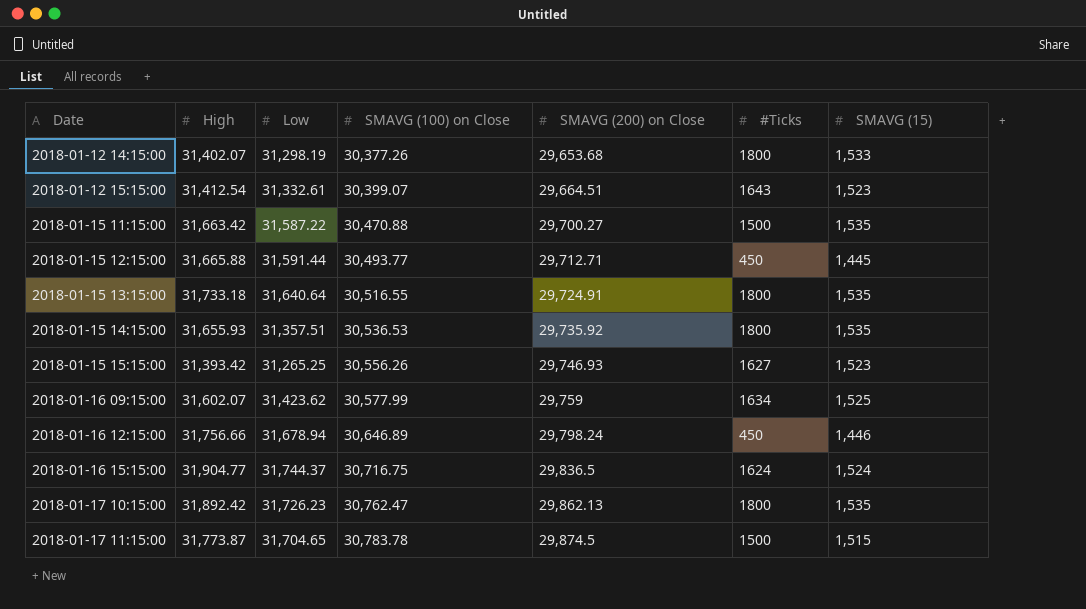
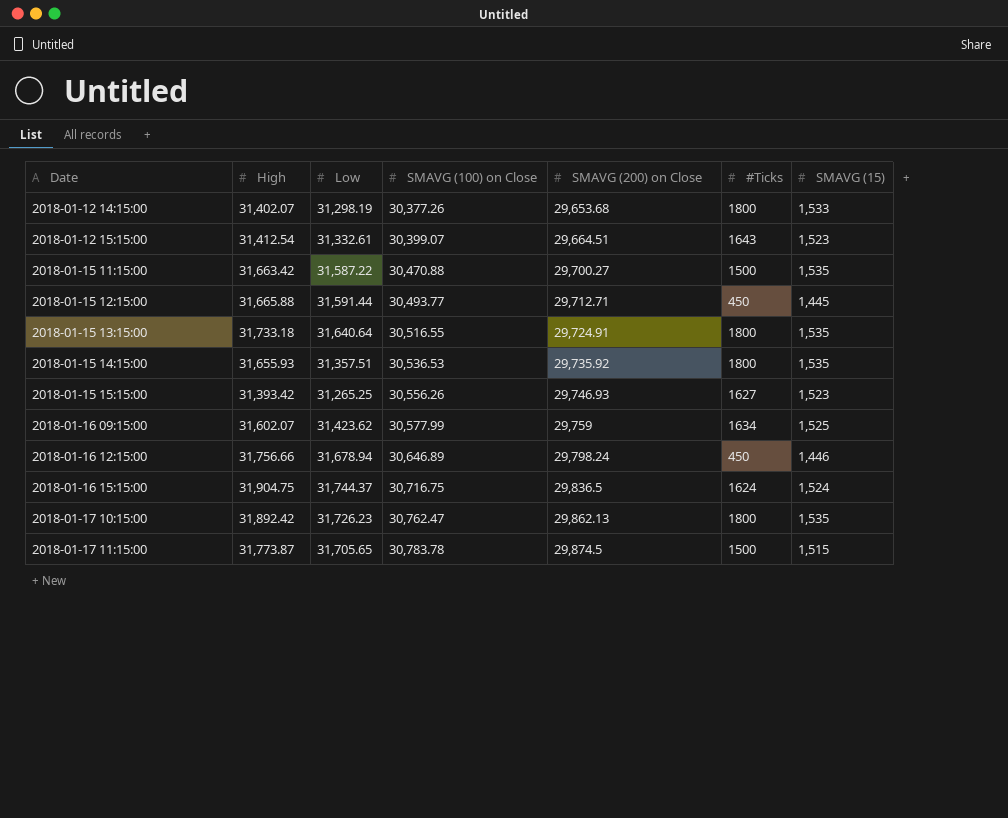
2018-01-16 15:15:00 | High: 31,904.77 -> 31,904.75
2018-01-17 11:15:00 | Low: 31,704.65 -> 31,705.65

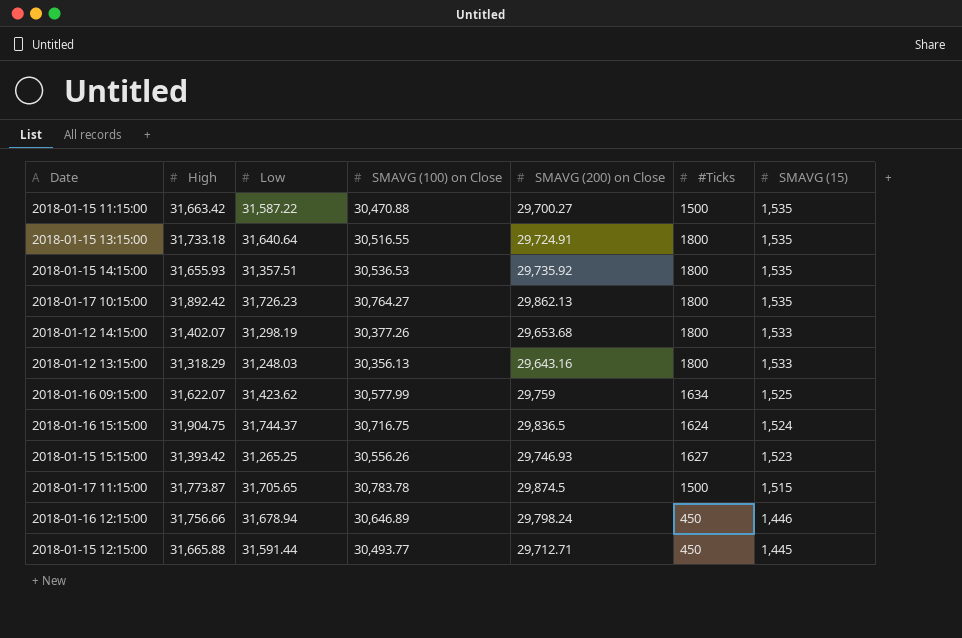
row order: Date ascending -> SMAVG (15) descending
row 2018-01-12 15:15:00: 31,412.54 | 31,332.61 | 30,399.07 | 29,664.51 | 1643 | 1,523 -> none
2018-01-17 10:15:00 | SMAVG (100) on Close: 30,762.47 -> 30,764.27
row 2018-01-12 13:15:00: none -> 31,318.29 | 31,248.03 | 30,356.13 | 29,643.16 | 1800 | 1,533
2018-01-16 09:15:00 | High: 31,602.07 -> 31,622.07

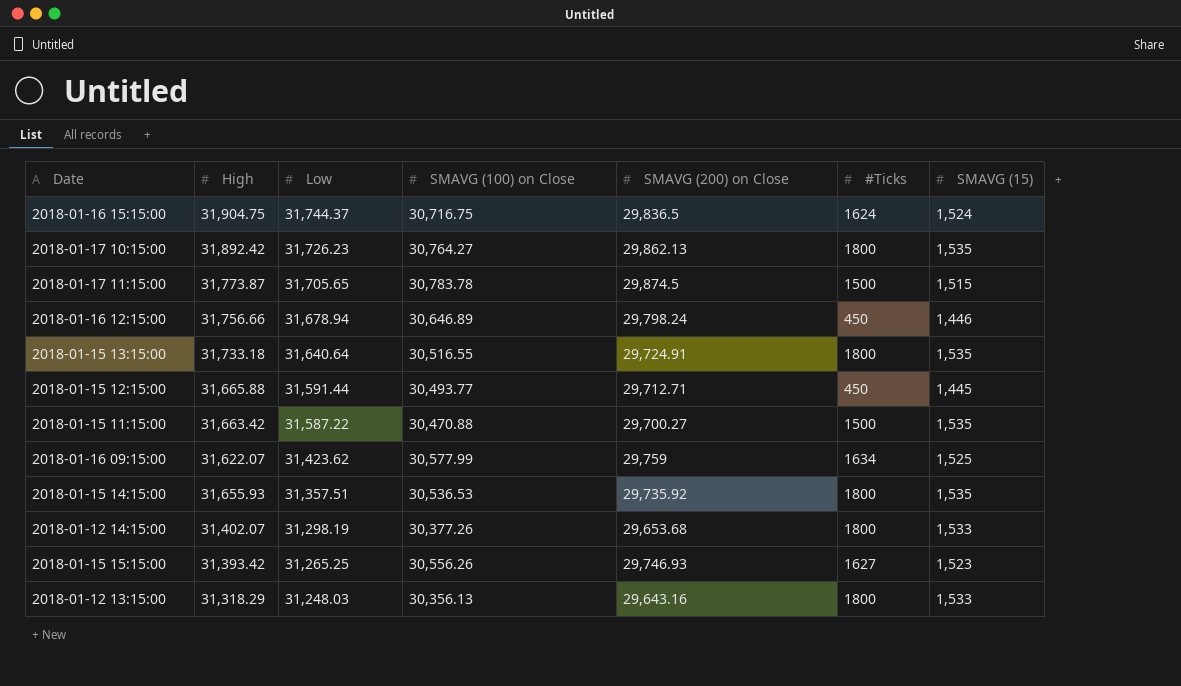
row order: SMAVG (15) descending -> Low descending

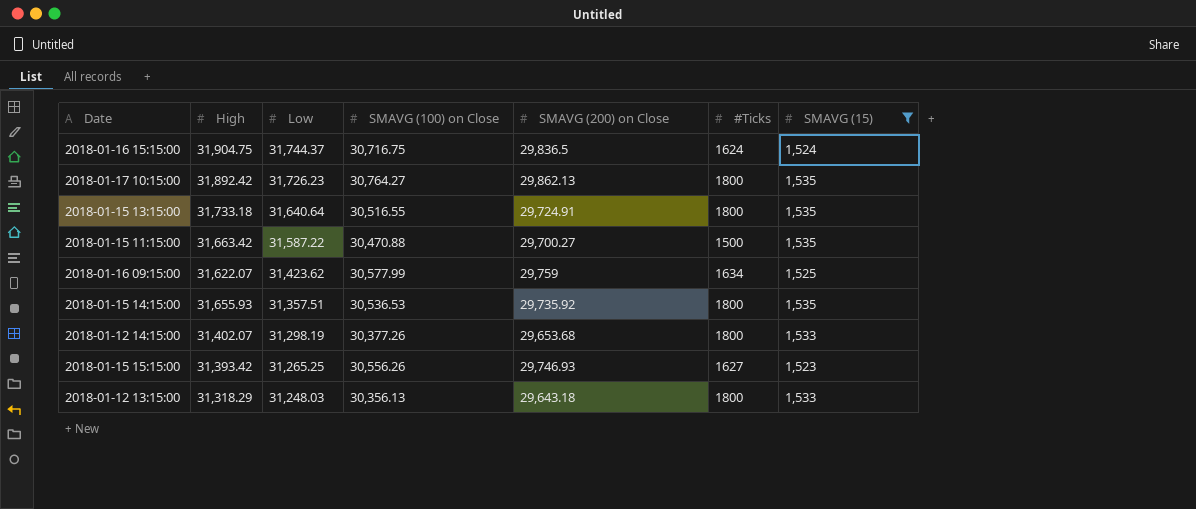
filter: none -> SMAVG (15) >= 1,523
2018-01-12 13:15:00 | SMAVG (200) on Close: 29,643.16 -> 29,643.18

